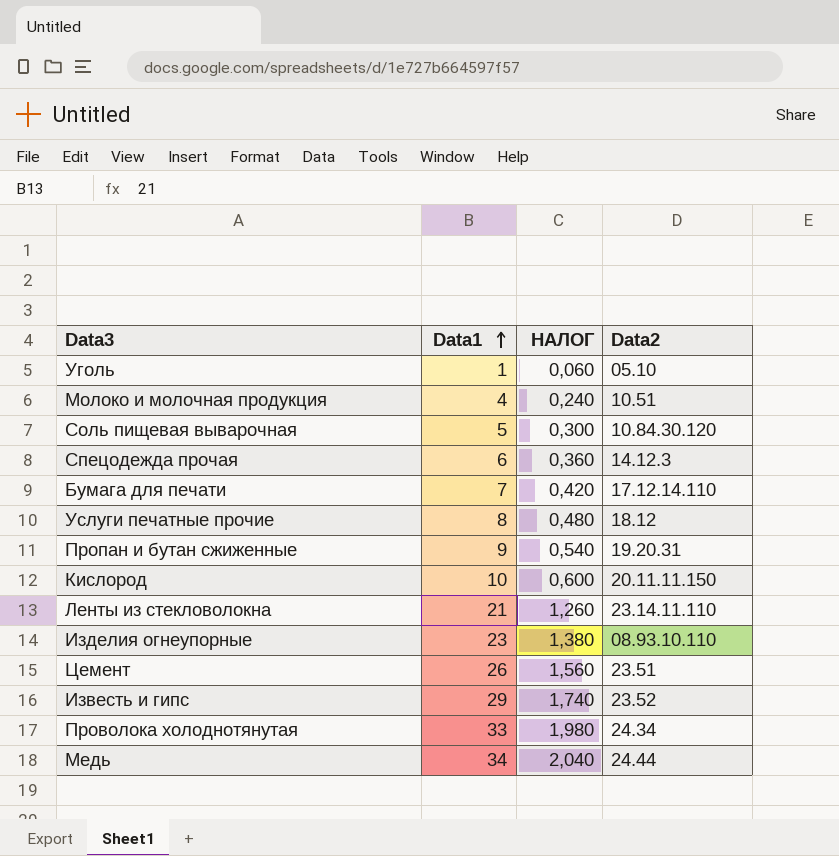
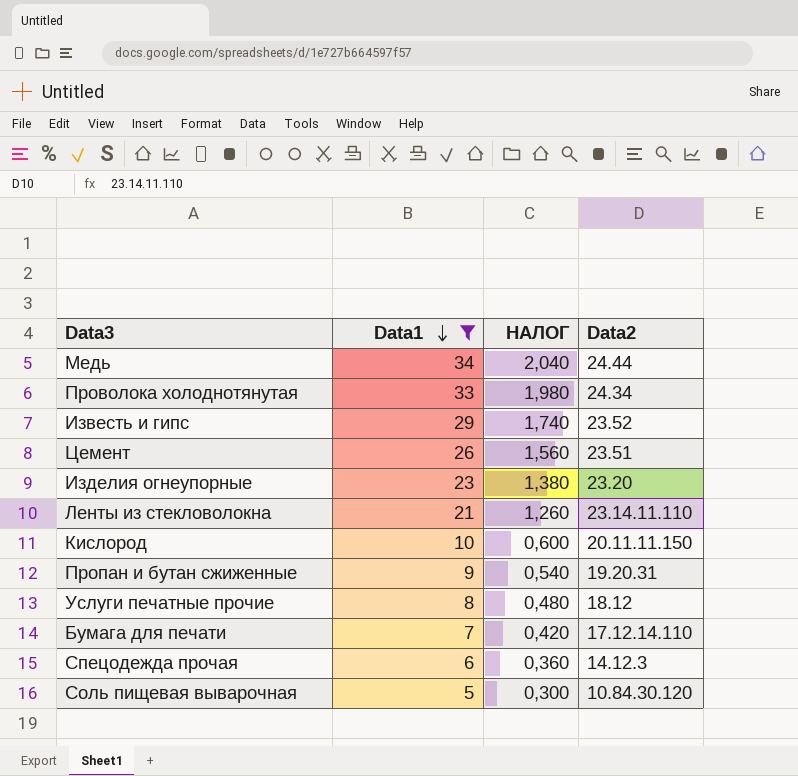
filter: none -> Data1 >= 5
row order: Data1 ascending -> Data1 descending
Изделия огнеупорные | Data2: 08.93.10.110 -> 23.20

